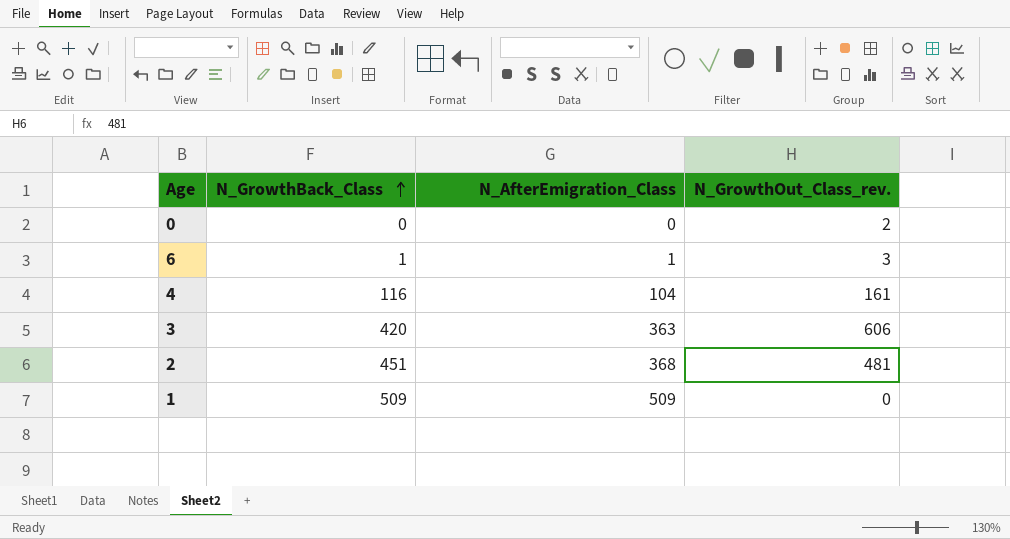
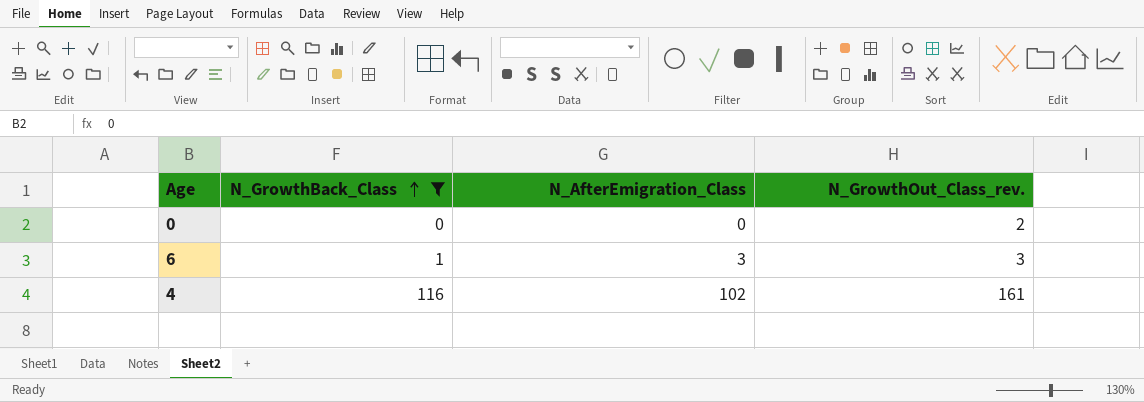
filter: none -> N_GrowthBack_Class <= 116
6 | N_AfterEmigration_Class: 1 -> 3
4 | N_AfterEmigration_Class: 104 -> 102

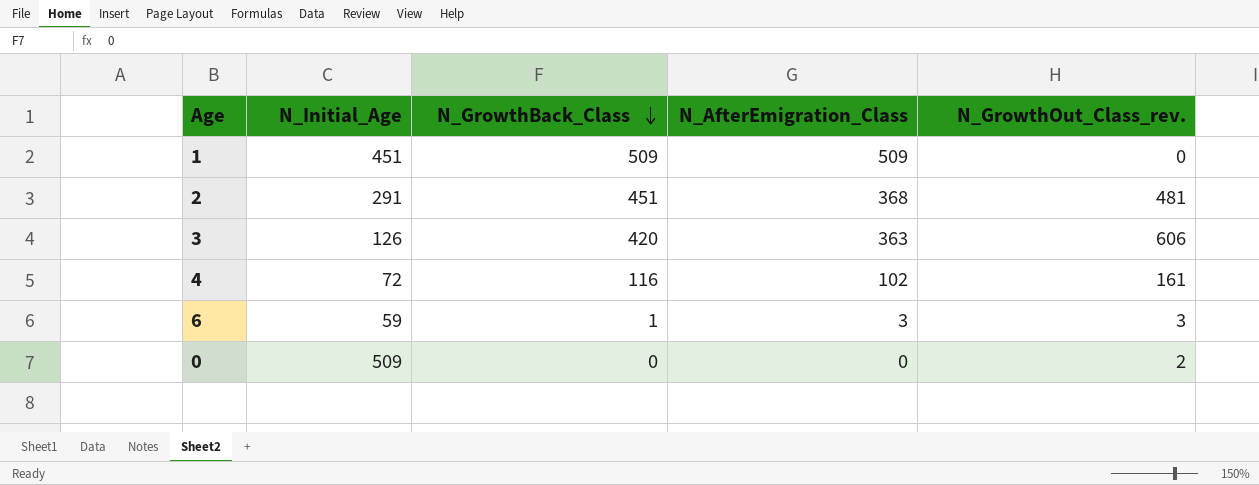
filter: N_GrowthBack_Class <= 116 -> none
row order: N_GrowthBack_Class ascending -> N_GrowthBack_Class descending
column N_Initial_Age | position: none -> 2

